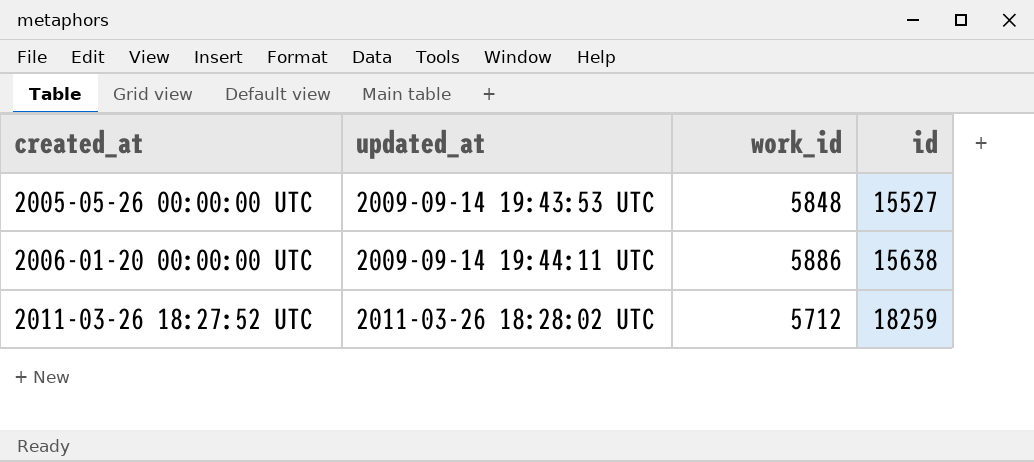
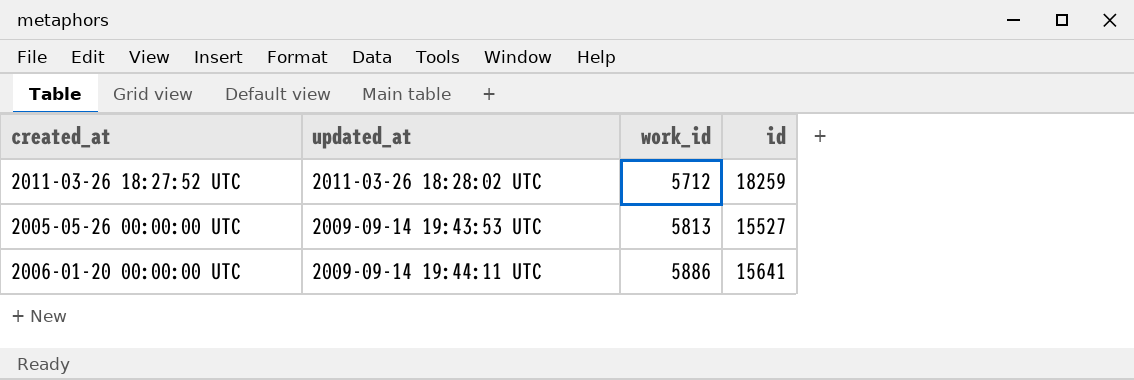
row order: created_at ascending -> work_id ascending
2005-05-26 00:00:00 UTC | work_id: 5848 -> 5813
2006-01-20 00:00:00 UTC | id: 15638 -> 15641

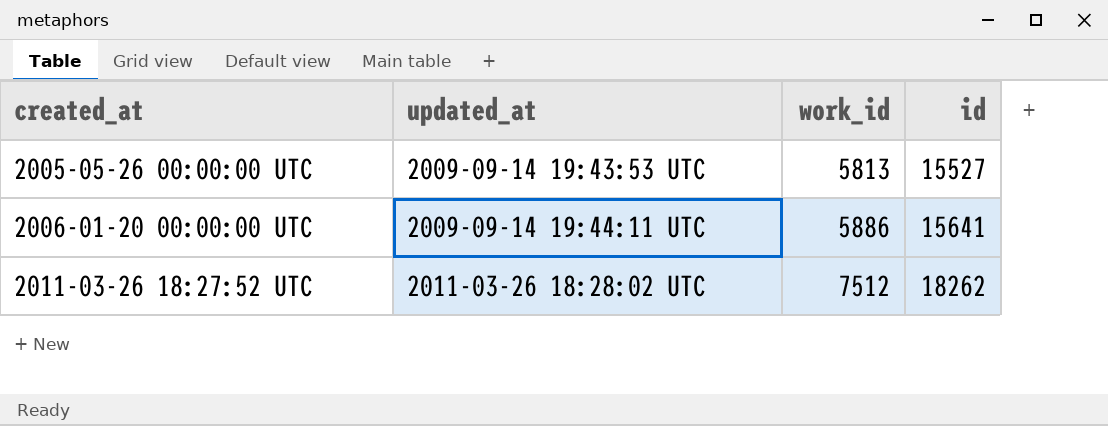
row order: work_id ascending -> created_at ascending
2011-03-26 18:27:52 UTC | work_id: 5712 -> 7512
2011-03-26 18:27:52 UTC | id: 18259 -> 18262

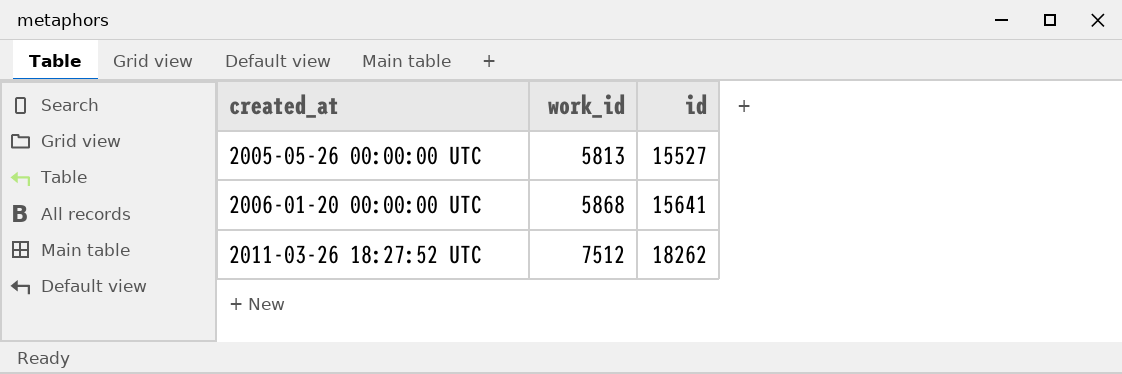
column updated_at | position: 2 -> none
2006-01-20 00:00:00 UTC | work_id: 5886 -> 5868

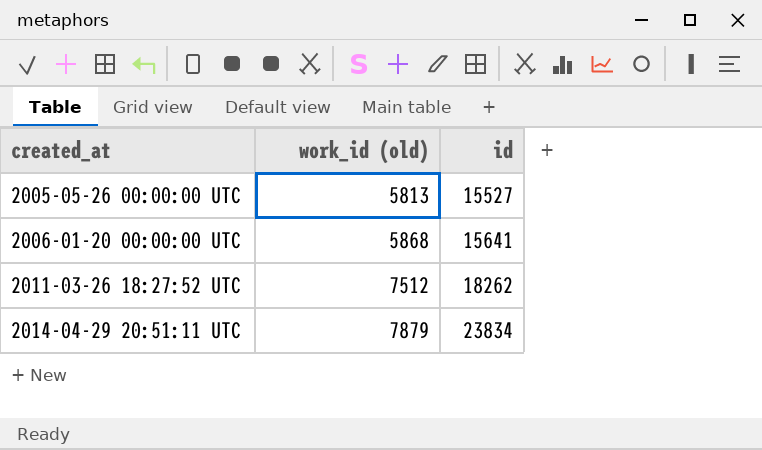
column name: work_id -> work_id (old)
row 2014-04-29 20:51:11 UTC: none -> 7879 | 23834

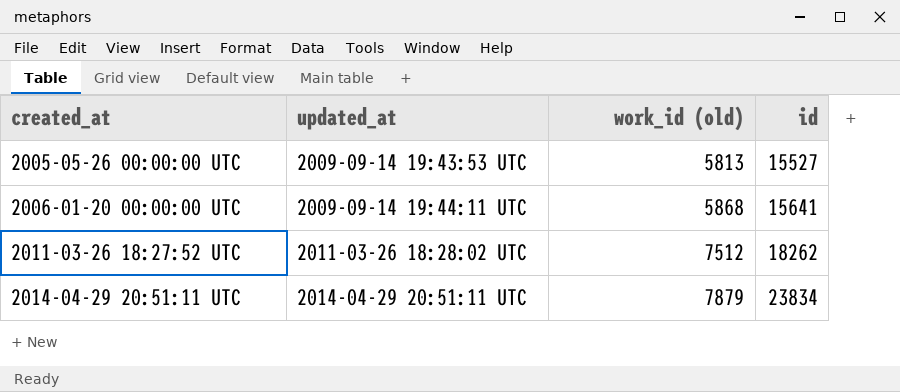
column updated_at | position: none -> 2

